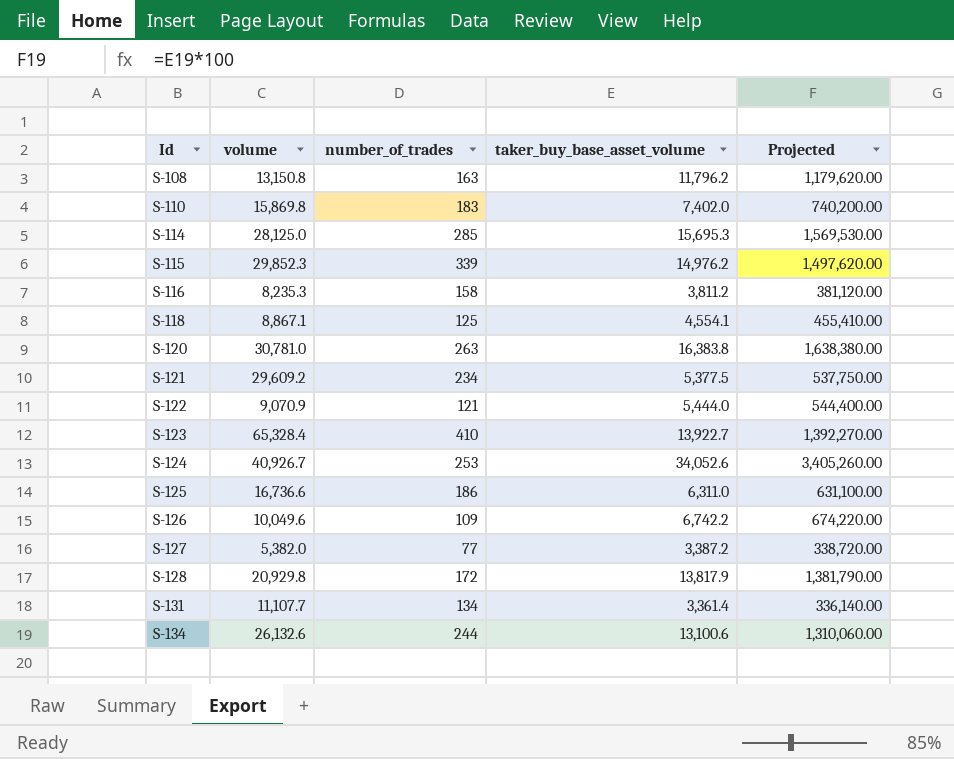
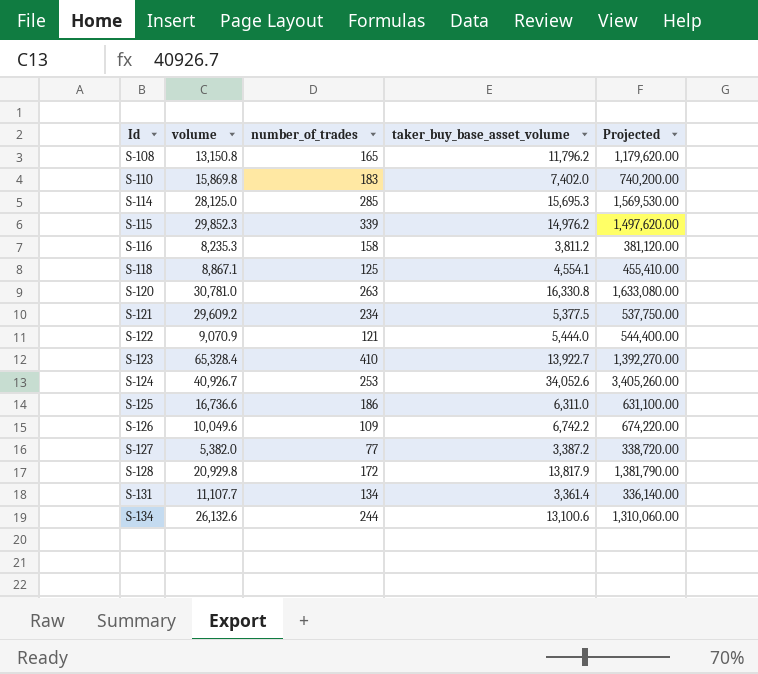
S-108 | number_of_trades: 163 -> 165
S-120 | taker_buy_base_asset_volume: 16,383.8 -> 16,330.8
S-120 | Projected: 1,638,380.00 -> 1,633,080.00

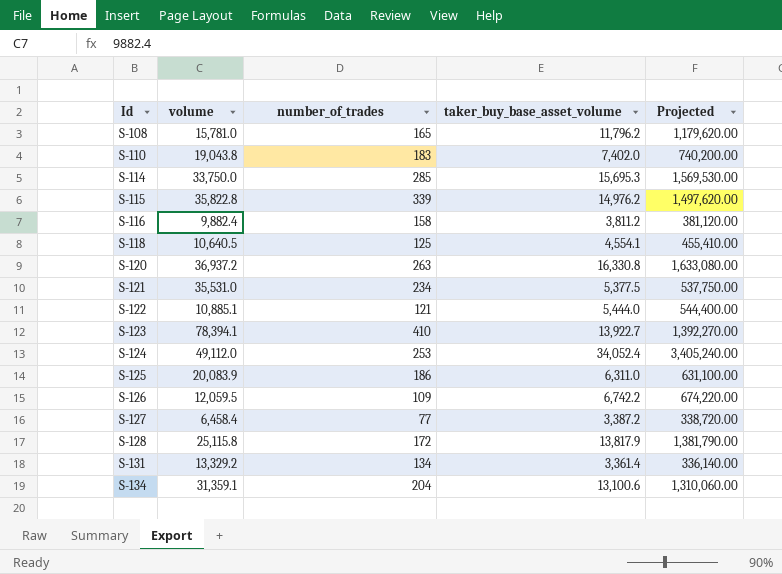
S-108 | volume: 13,150.8 -> 15,781.0
S-110 | volume: 15,869.8 -> 19,043.8
S-114 | volume: 28,125.0 -> 33,750.0
S-115 | volume: 29,852.3 -> 35,822.8
S-116 | volume: 8,235.3 -> 9,882.4
S-118 | volume: 8,867.1 -> 10,640.5
S-120 | volume: 30,781.0 -> 36,937.2
S-121 | volume: 29,609.2 -> 35,531.0
S-122 | volume: 9,070.9 -> 10,885.1
S-123 | volume: 65,328.4 -> 78,394.1
S-124 | volume: 40,926.7 -> 49,112.0
S-124 | taker_buy_base_asset_volume: 34,052.6 -> 34,052.4
S-124 | Projected: 3,405,260.00 -> 3,405,240.00
S-125 | volume: 16,736.6 -> 20,083.9
S-126 | volume: 10,049.6 -> 12,059.5
S-127 | volume: 5,382.0 -> 6,458.4
S-128 | volume: 20,929.8 -> 25,115.8
S-131 | volume: 11,107.7 -> 13,329.2
S-134 | volume: 26,132.6 -> 31,359.1
S-134 | number_of_trades: 244 -> 204

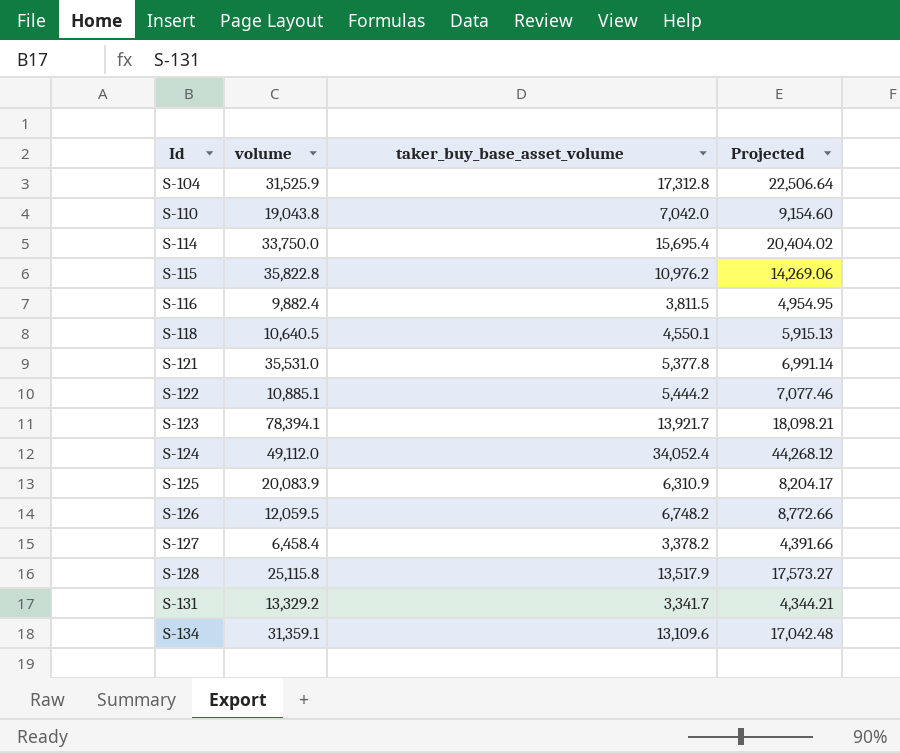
column number_of_trades | position: 3 -> none
column Projected | formula: [taker_buy_base_asset_volume] * 100 -> [taker_buy_base_asset_volume] * 1.3
row S-108: 15,781.0 | 165 | 11,796.2 | 1,179,620.00 -> none
row S-120: 36,937.2 | 263 | 16,330.8 | 1,633,080.00 -> none
row S-104: none -> 31,525.9 | 17,312.8 | 22,506.64
S-110 | taker_buy_base_asset_volume: 7,402.0 -> 7,042.0
S-114 | taker_buy_base_asset_volume: 15,695.3 -> 15,695.4
S-115 | taker_buy_base_asset_volume: 14,976.2 -> 10,976.2
S-116 | taker_buy_base_asset_volume: 3,811.2 -> 3,811.5
S-118 | taker_buy_base_asset_volume: 4,554.1 -> 4,550.1
S-121 | taker_buy_base_asset_volume: 5,377.5 -> 5,377.8
S-122 | taker_buy_base_asset_volume: 5,444.0 -> 5,444.2
S-123 | taker_buy_base_asset_volume: 13,922.7 -> 13,921.7
S-125 | taker_buy_base_asset_volume: 6,311.0 -> 6,310.9
S-126 | taker_buy_base_asset_volume: 6,742.2 -> 6,748.2
S-127 | taker_buy_base_asset_volume: 3,387.2 -> 3,378.2
S-128 | taker_buy_base_asset_volume: 13,817.9 -> 13,517.9
S-131 | taker_buy_base_asset_volume: 3,361.4 -> 3,341.7
S-134 | taker_buy_base_asset_volume: 13,100.6 -> 13,109.6

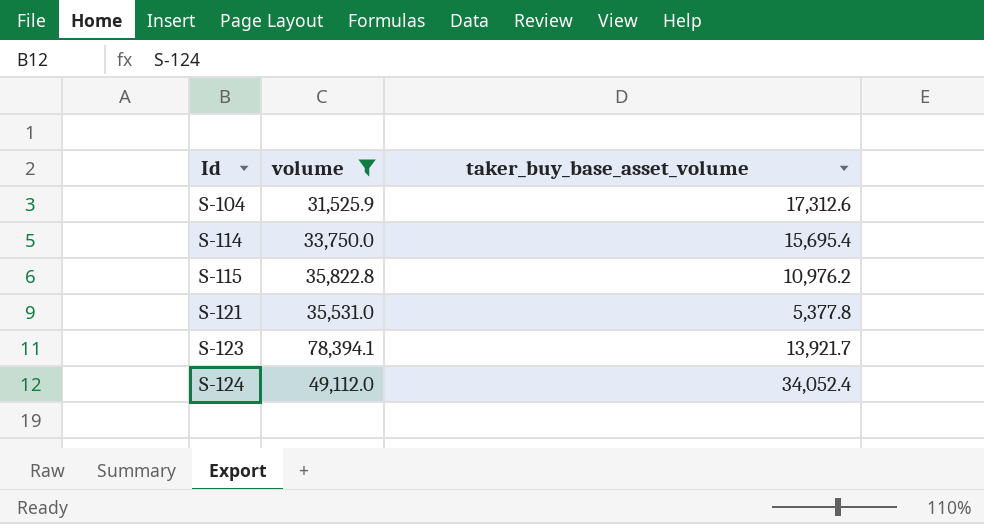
filter: none -> volume >= 31,525.9
column Projected | formula: [taker_buy_base_asset_volume] * 1.3 -> none
S-104 | taker_buy_base_asset_volume: 17,312.8 -> 17,312.6

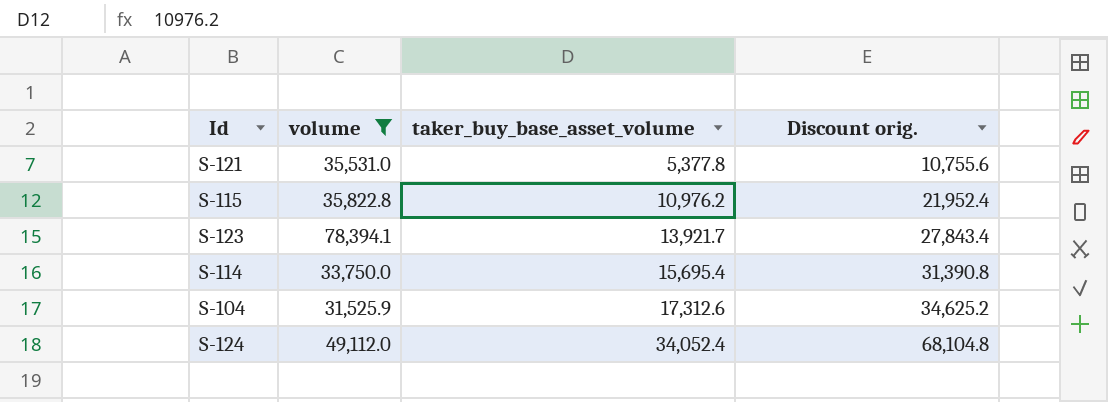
row order: Id ascending -> taker_buy_base_asset_volume ascending
column Discount orig. | formula: none -> [taker_buy_base_asset_volume] * 2

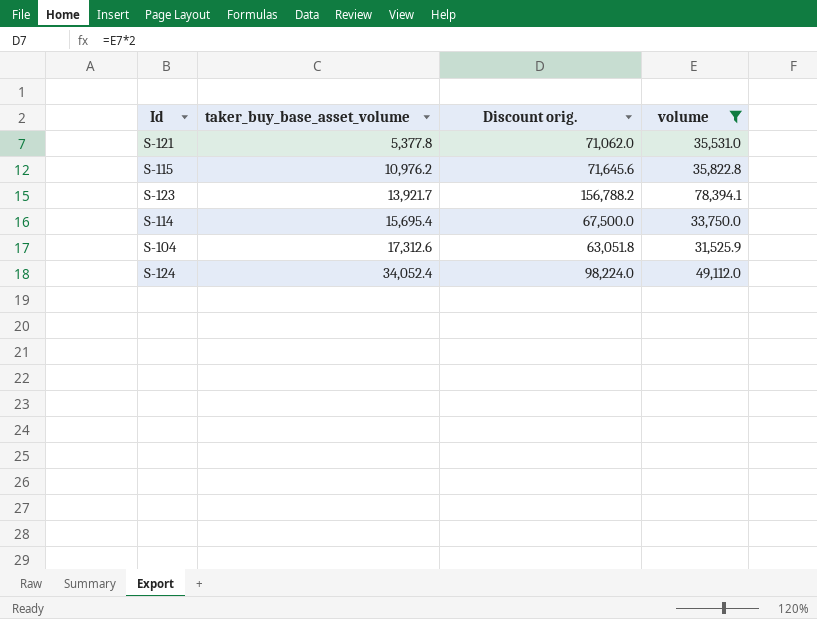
column Discount orig. | formula: [taker_buy_base_asset_volume] * 2 -> [volume] * 2
column volume | position: 2 -> 4

